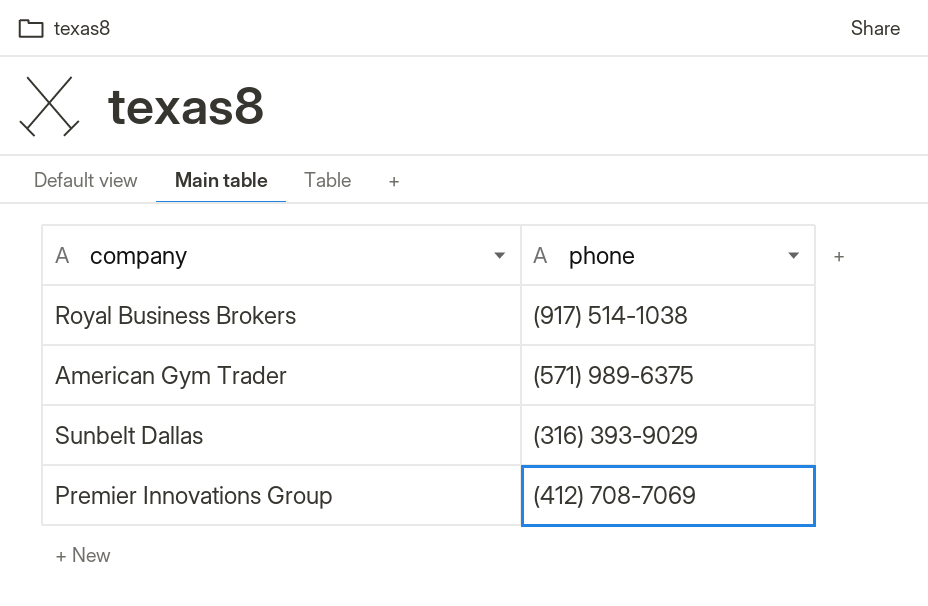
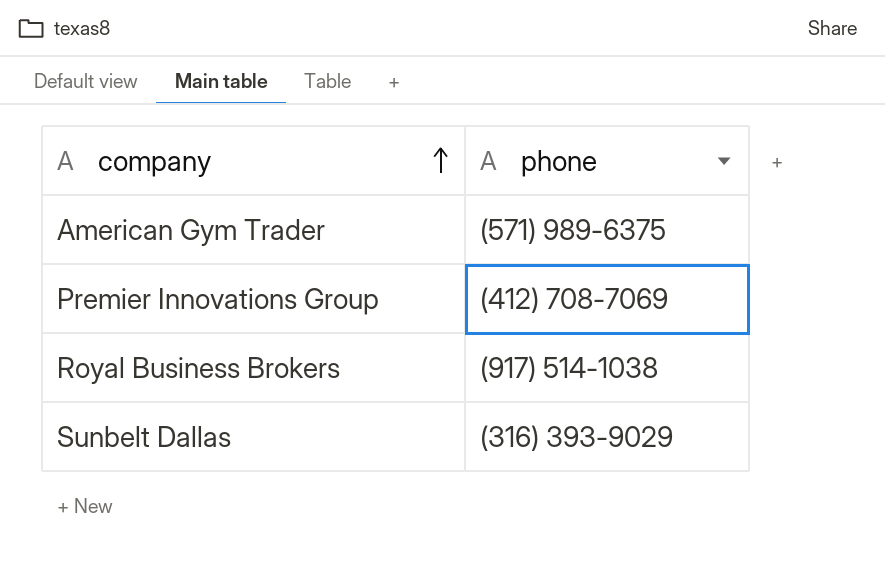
row order: none -> company ascending

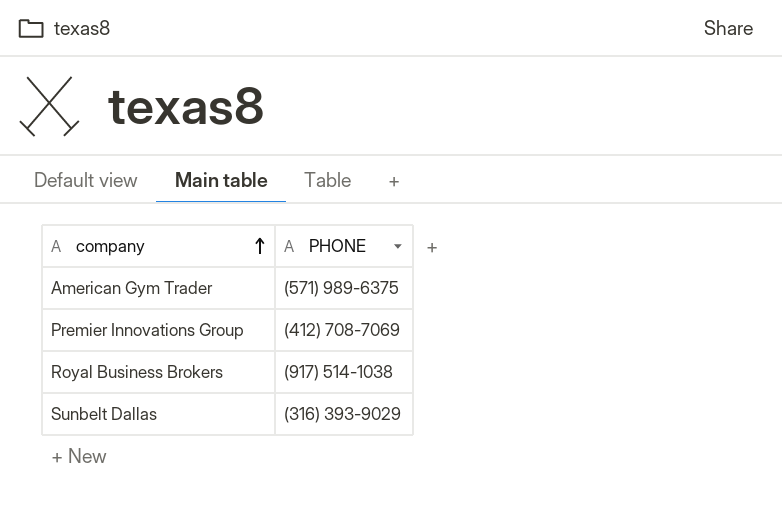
column name: phone -> PHONE

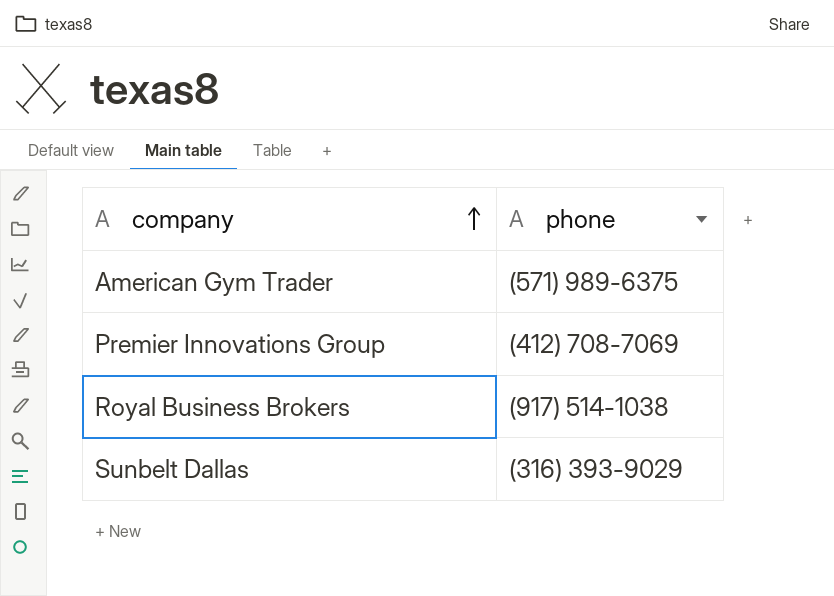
column name: PHONE -> phone

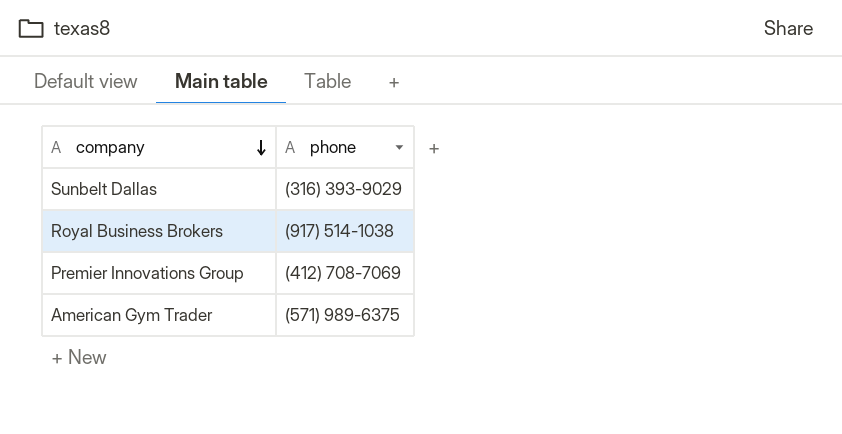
row order: company ascending -> company descending

